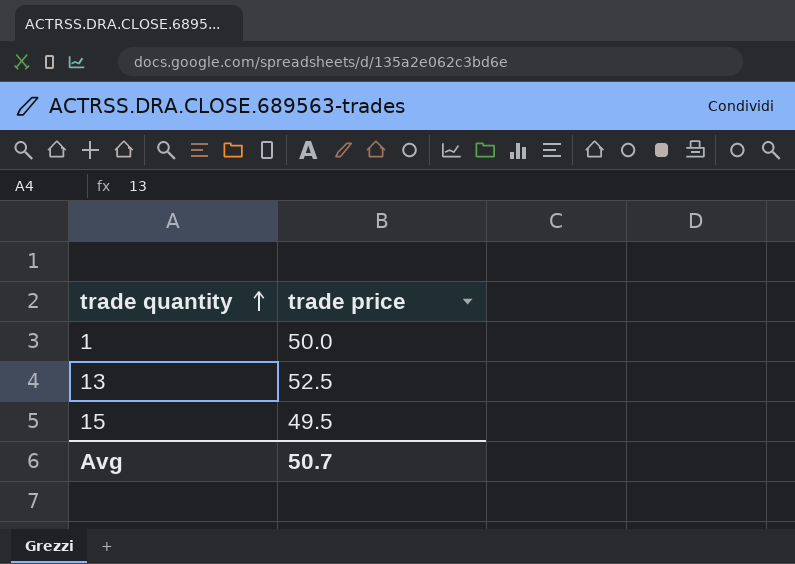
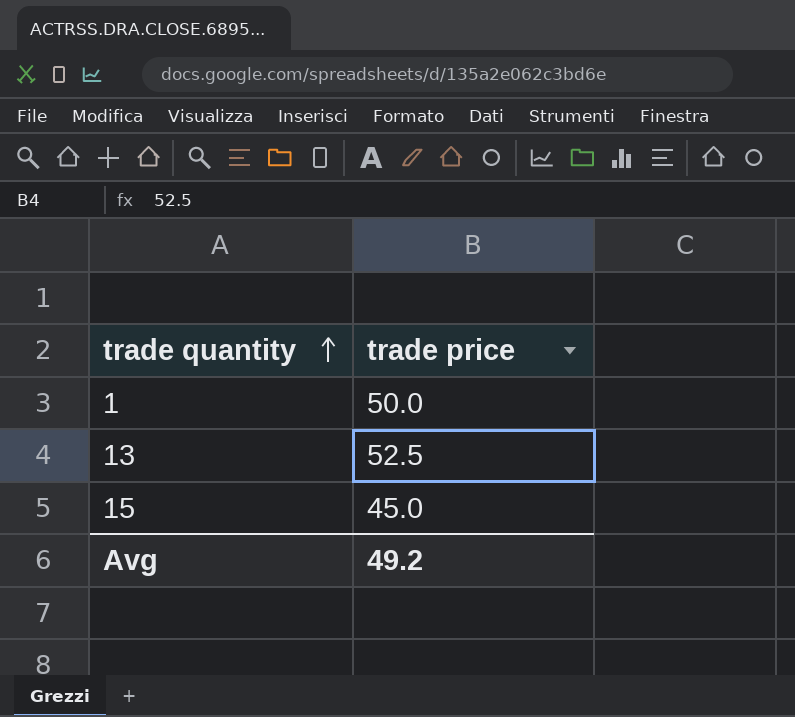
15 | trade price: 49.5 -> 45.0
Avg | trade price: 50.7 -> 49.2

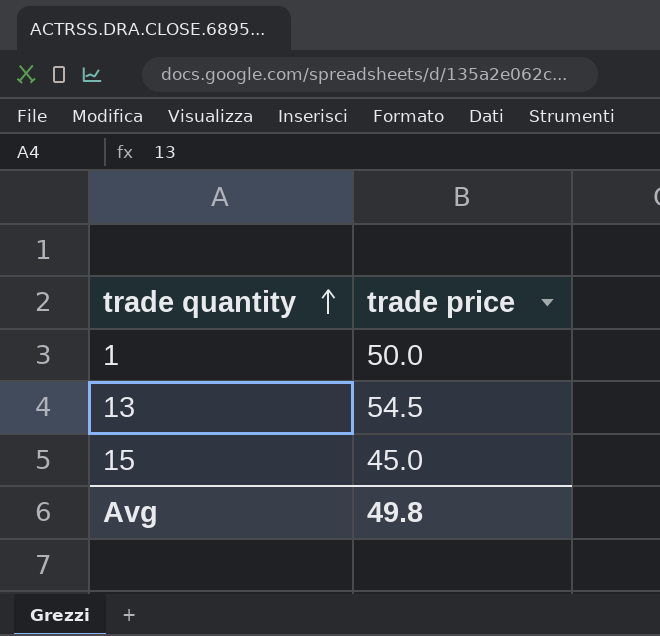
13 | trade price: 52.5 -> 54.5
Avg | trade price: 49.2 -> 49.8

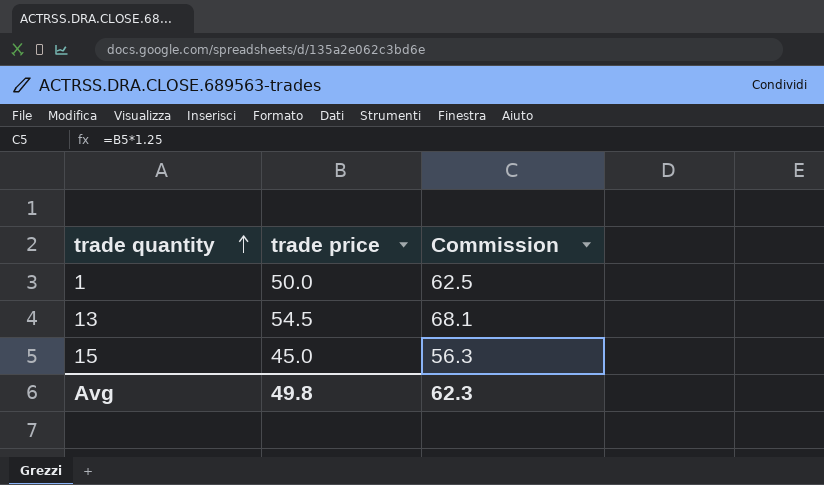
column Commission | formula: none -> [trade price] * 1.25

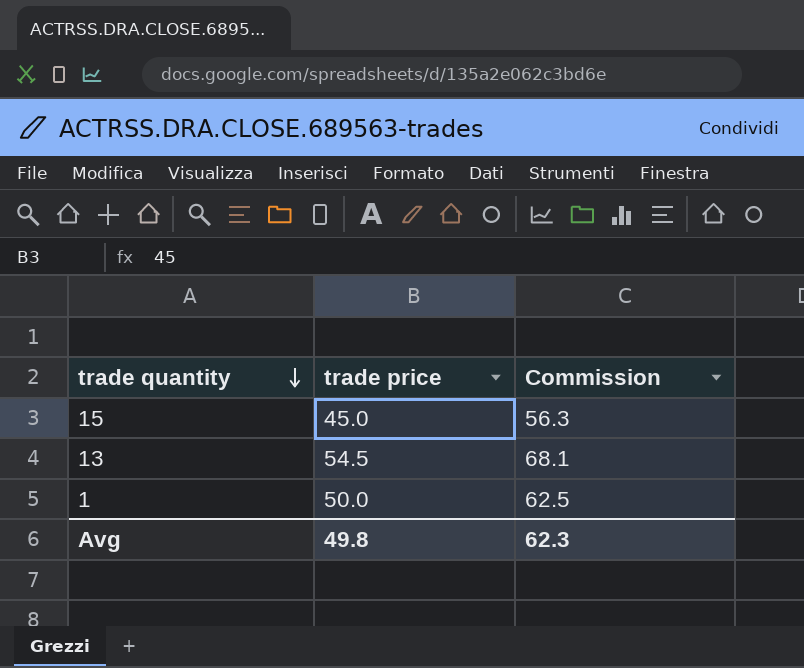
row order: trade quantity ascending -> trade quantity descending

